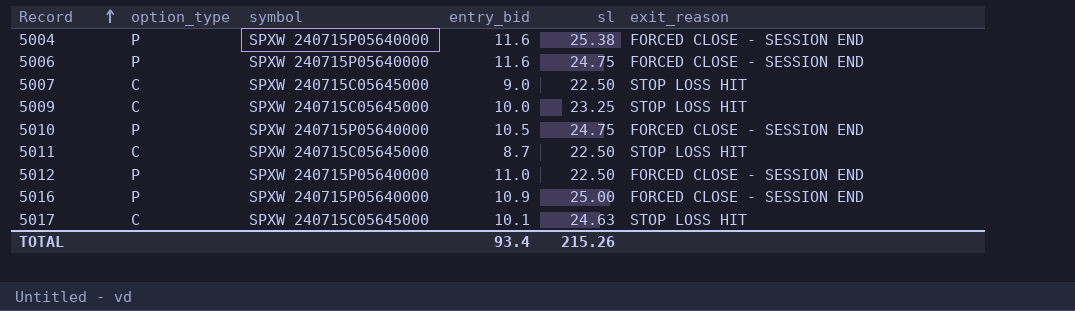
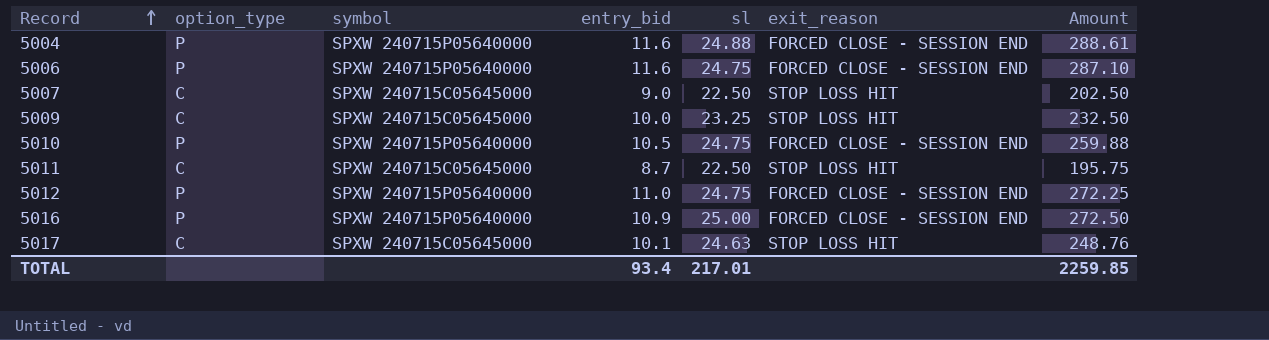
column Amount | formula: none -> [entry_bid] * [sl]
5004 | sl: 25.38 -> 24.88
5012 | sl: 22.50 -> 24.75
TOTAL | sl: 215.26 -> 217.01

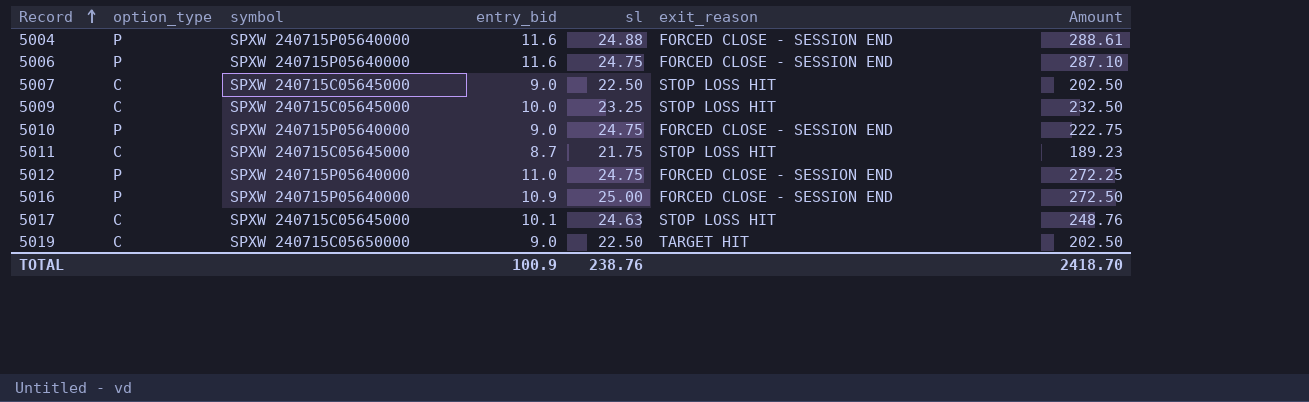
5010 | entry_bid: 10.5 -> 9.0
5010 | Amount: 259.88 -> 222.75
5011 | sl: 22.50 -> 21.75
5011 | Amount: 195.75 -> 189.23
row 5019: none -> C | SPXW 240715C05650000 | 9.0 | 22.50 | TARGET HIT | 202.50
TOTAL | entry_bid: 93.4 -> 100.9
TOTAL | sl: 217.01 -> 238.76
TOTAL | Amount: 2259.85 -> 2418.70

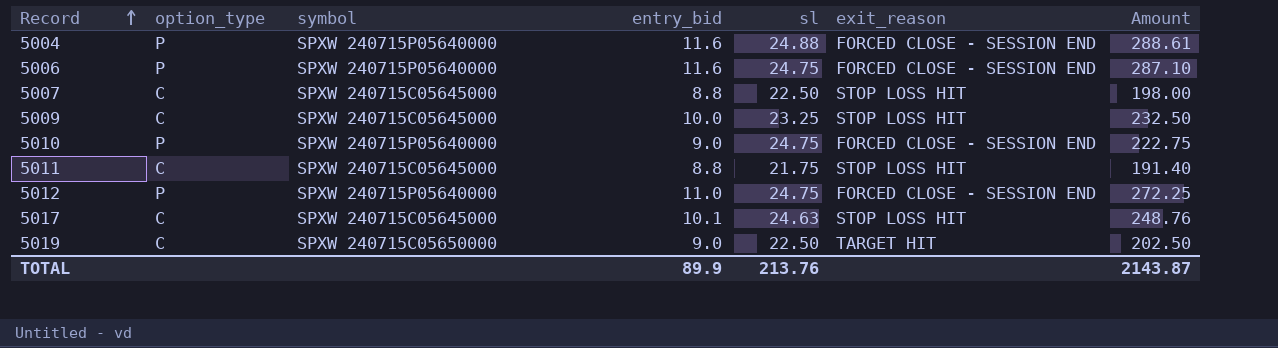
row 5016: P | SPXW 240715P05640000 | 10.9 | 25.00 | FORCED CLOSE - SESSION END | 272.50 -> none
5007 | entry_bid: 9.0 -> 8.8
5007 | Amount: 202.50 -> 198.00
5011 | entry_bid: 8.7 -> 8.8
5011 | Amount: 189.23 -> 191.40
TOTAL | entry_bid: 100.9 -> 89.9
TOTAL | sl: 238.76 -> 213.76
TOTAL | Amount: 2418.70 -> 2143.87

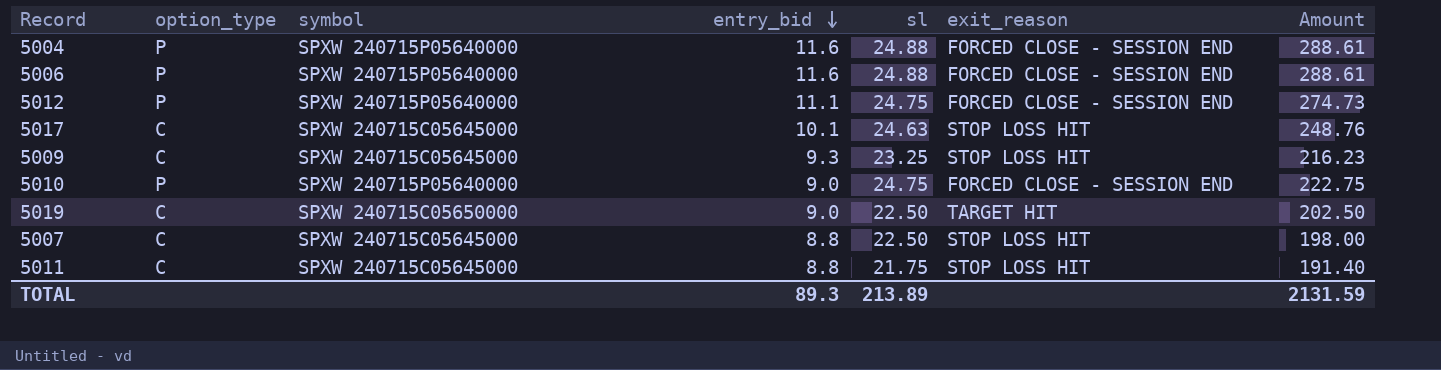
row order: Record ascending -> entry_bid descending
5006 | sl: 24.75 -> 24.88
5006 | Amount: 287.10 -> 288.61
5012 | entry_bid: 11.0 -> 11.1
5012 | Amount: 272.25 -> 274.73
5009 | entry_bid: 10.0 -> 9.3
5009 | Amount: 232.50 -> 216.23
TOTAL | entry_bid: 89.9 -> 89.3
TOTAL | sl: 213.76 -> 213.89
TOTAL | Amount: 2143.87 -> 2131.59

